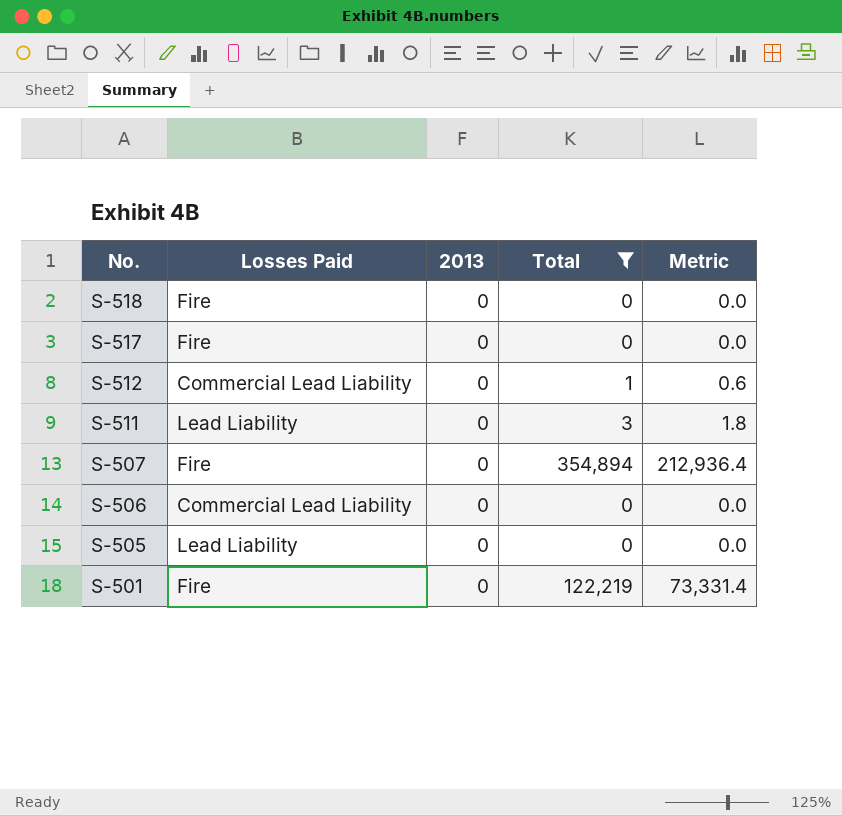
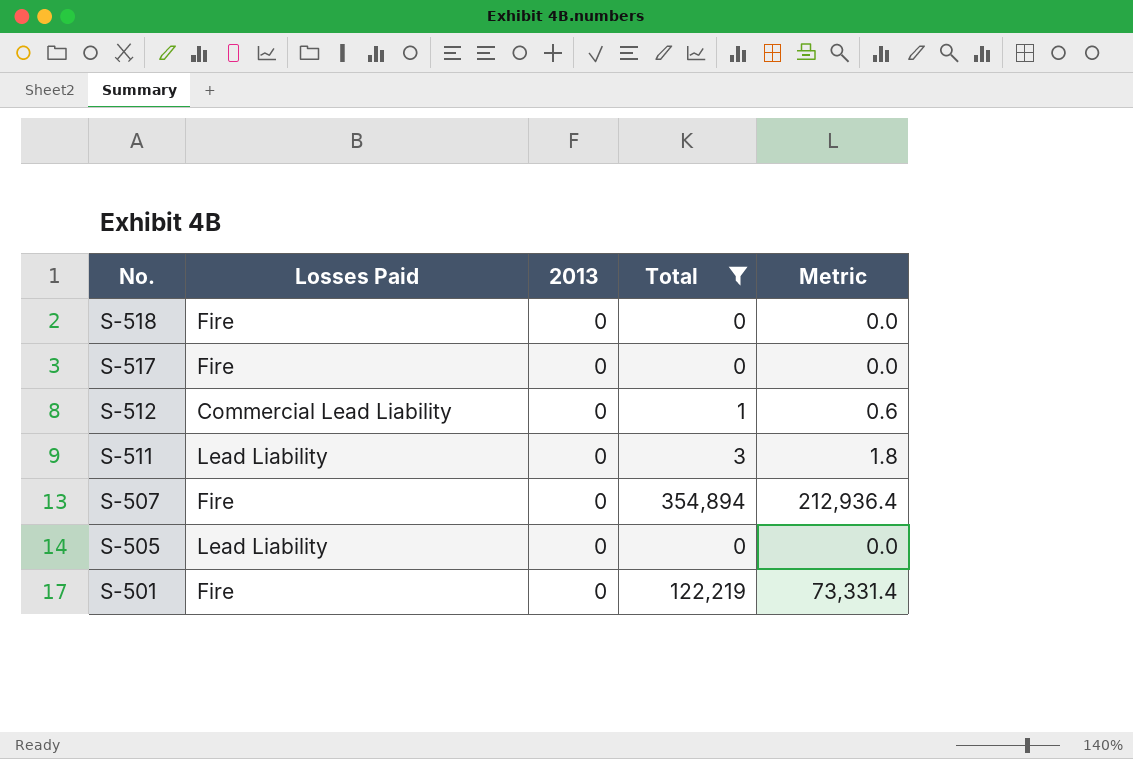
row S-506: Commercial Lead Liability | 0 | 0 | 0.0 -> none

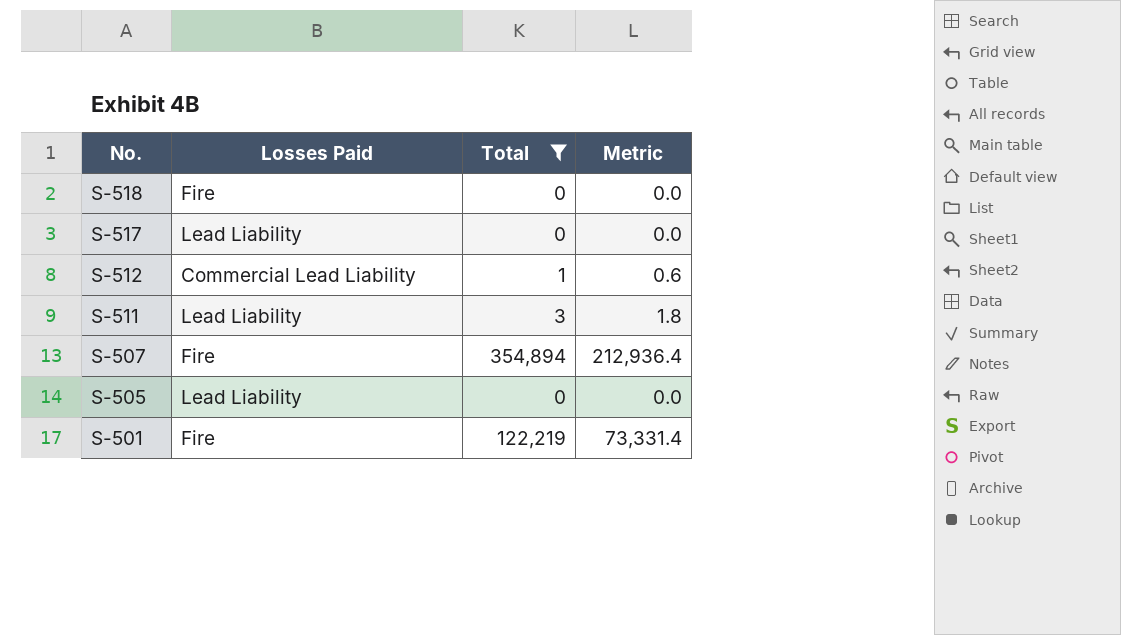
column 2013 | position: 3 -> none
S-517 | Losses Paid: Fire -> Lead Liability

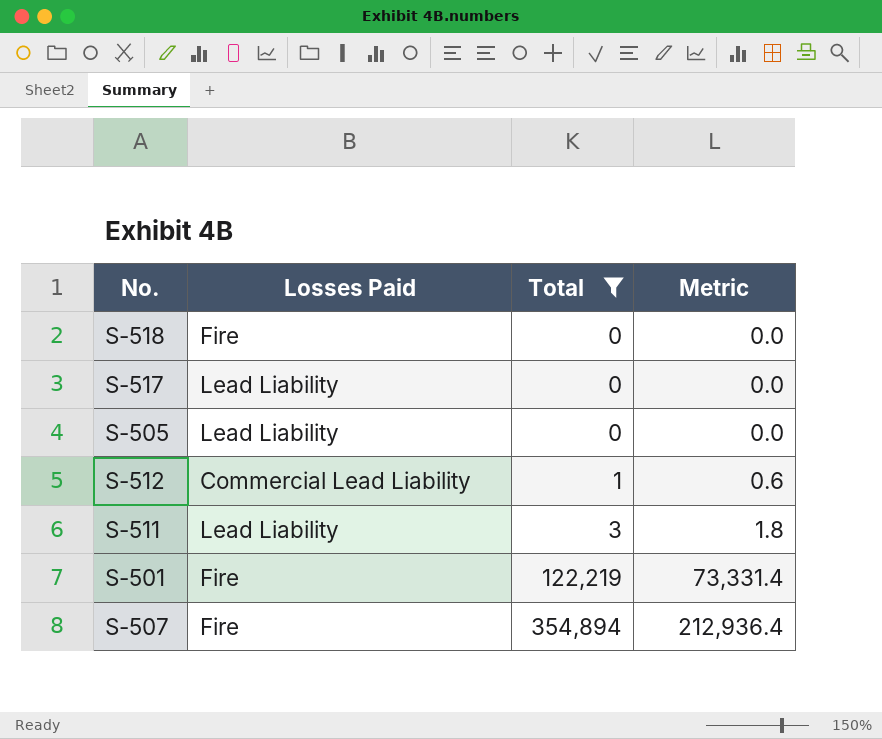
row order: No. descending -> Total ascending

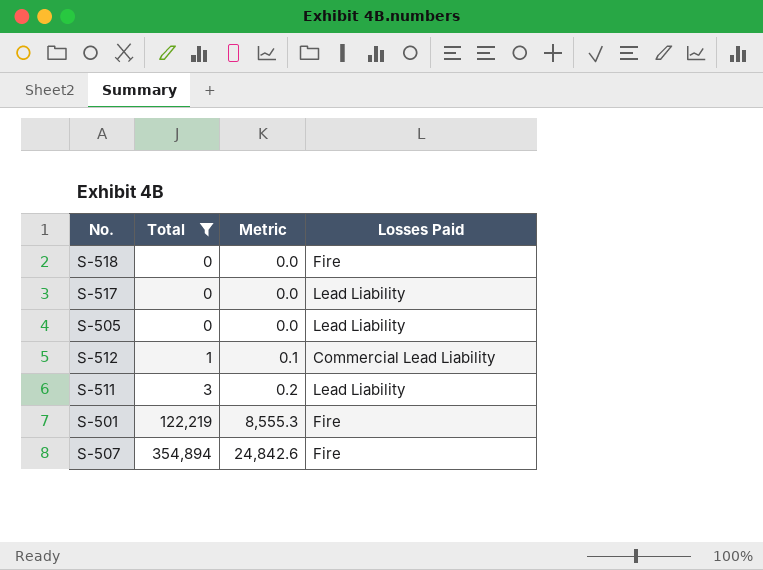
column Metric | formula: [Total] * 0.6 -> [Total] * 0.07
column Losses Paid | position: 2 -> 4

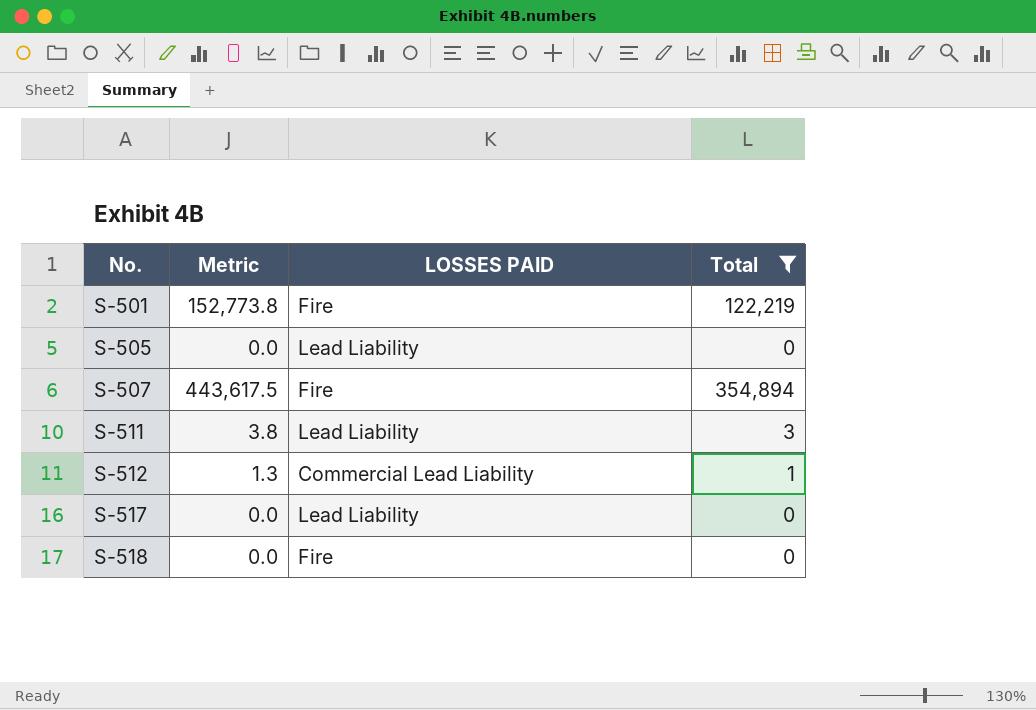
row order: Total ascending -> No. ascending
column Metric | formula: [Total] * 0.07 -> [Total] * 1.25
column name: Losses Paid -> LOSSES PAID
column Total | position: 2 -> 4

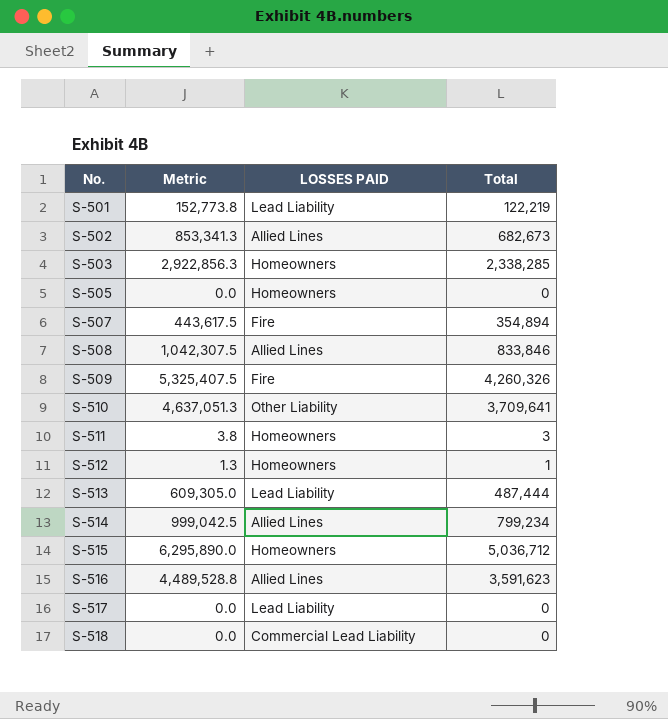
filter: Total <= 354,894 -> none
S-501 | LOSSES PAID: Fire -> Lead Liability
S-505 | LOSSES PAID: Lead Liability -> Homeowners
S-511 | LOSSES PAID: Lead Liability -> Homeowners
S-512 | LOSSES PAID: Commercial Lead Liability -> Homeowners
S-518 | LOSSES PAID: Fire -> Commercial Lead Liability

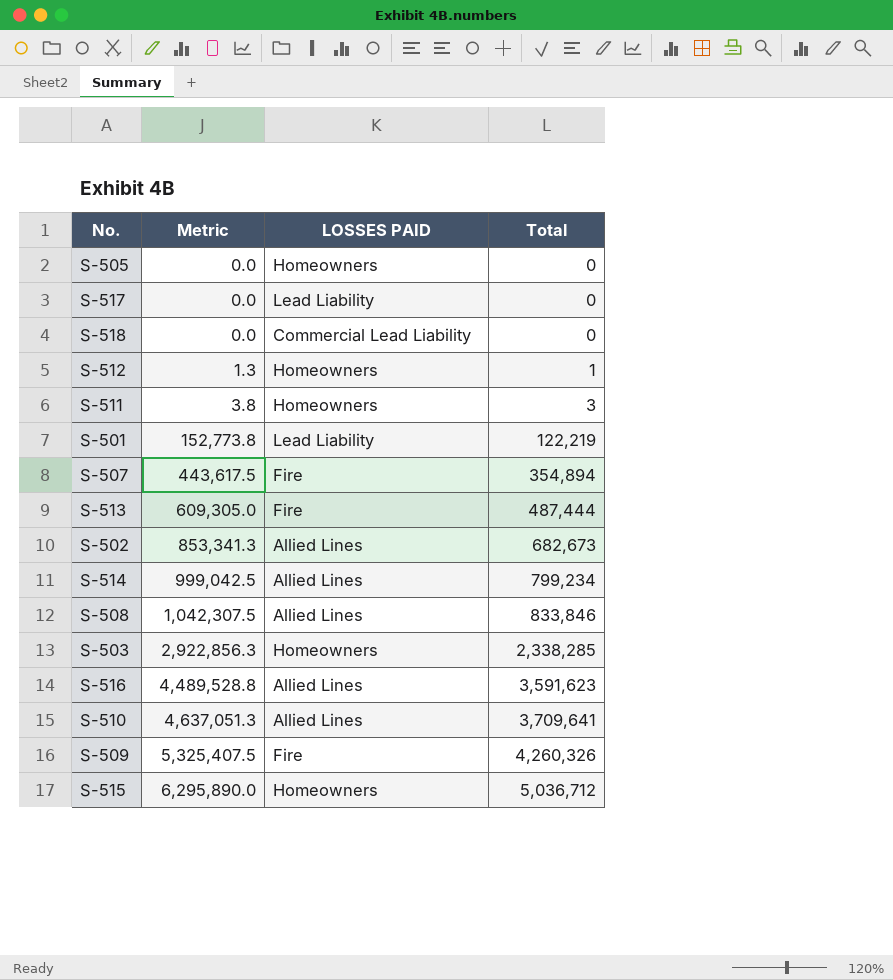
row order: No. ascending -> Metric ascending
S-513 | LOSSES PAID: Lead Liability -> Fire
S-510 | LOSSES PAID: Other Liability -> Allied Lines

